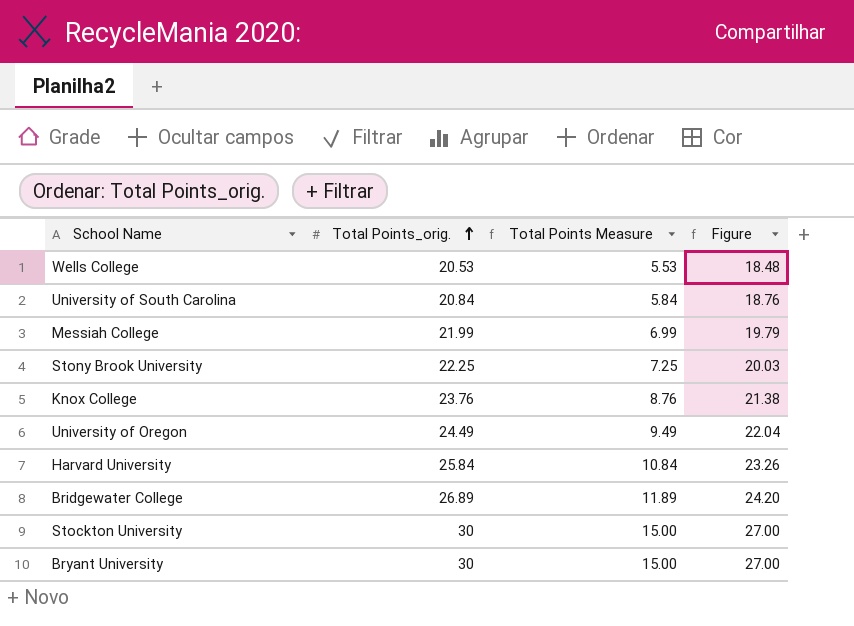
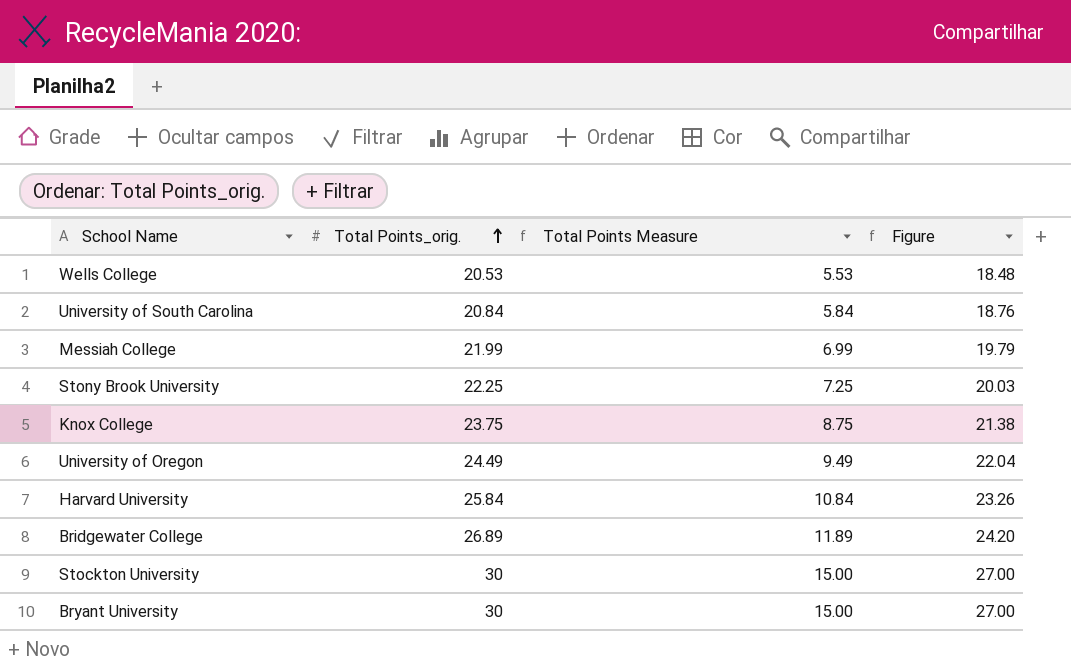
Knox College | Total Points_orig.: 23.76 -> 23.75
Knox College | Total Points Measure: 8.76 -> 8.75

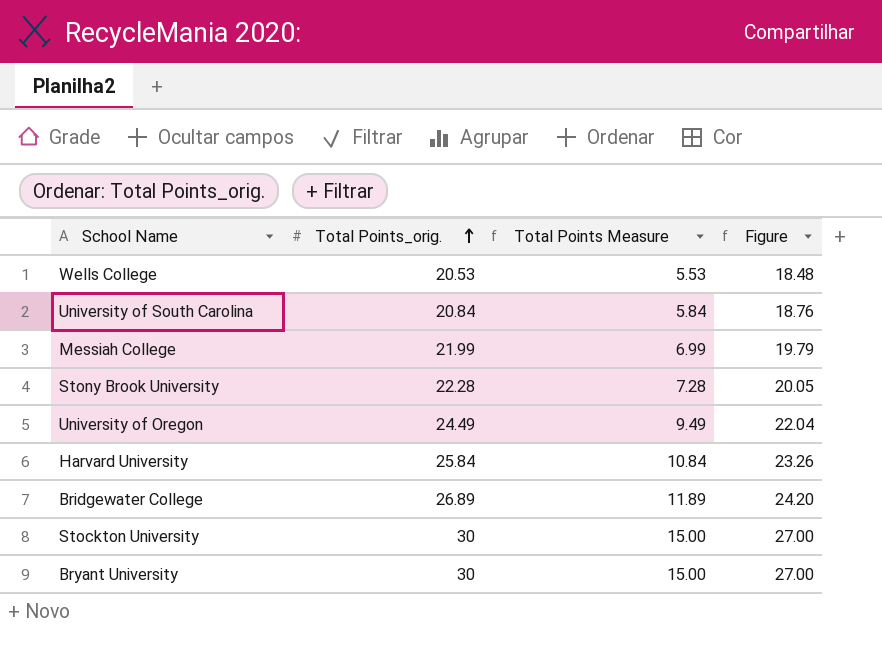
row Knox College: 23.75 | 8.75 | 21.38 -> none
Stony Brook University | Total Points_orig.: 22.25 -> 22.28
Stony Brook University | Total Points Measure: 7.25 -> 7.28
Stony Brook University | Figure: 20.03 -> 20.05

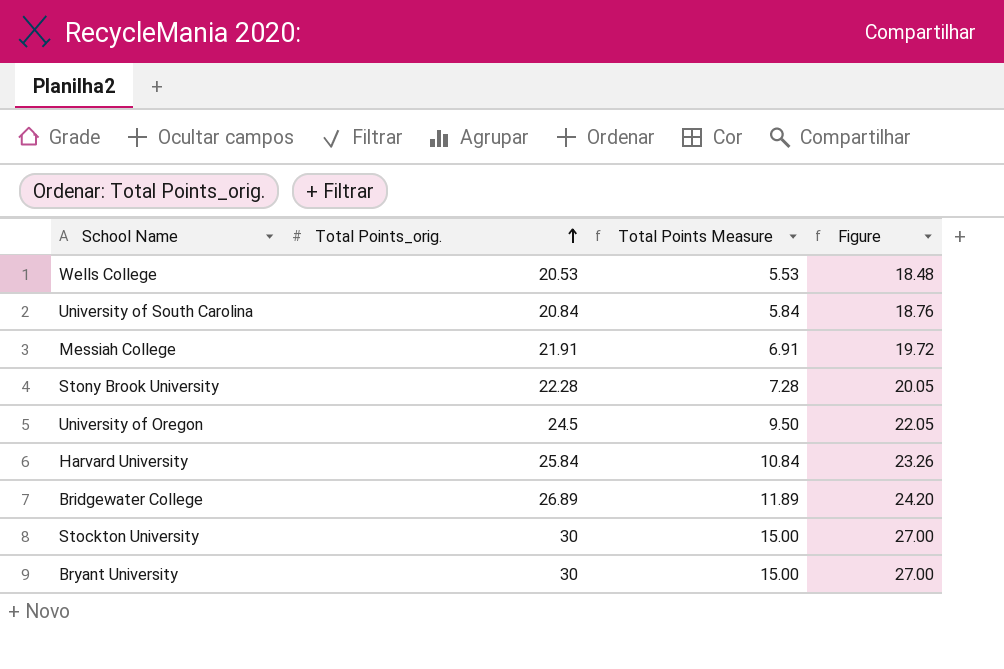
Messiah College | Total Points_orig.: 21.99 -> 21.91
Messiah College | Total Points Measure: 6.99 -> 6.91
Messiah College | Figure: 19.79 -> 19.72
University of Oregon | Total Points_orig.: 24.49 -> 24.5
University of Oregon | Total Points Measure: 9.49 -> 9.50
University of Oregon | Figure: 22.04 -> 22.05

